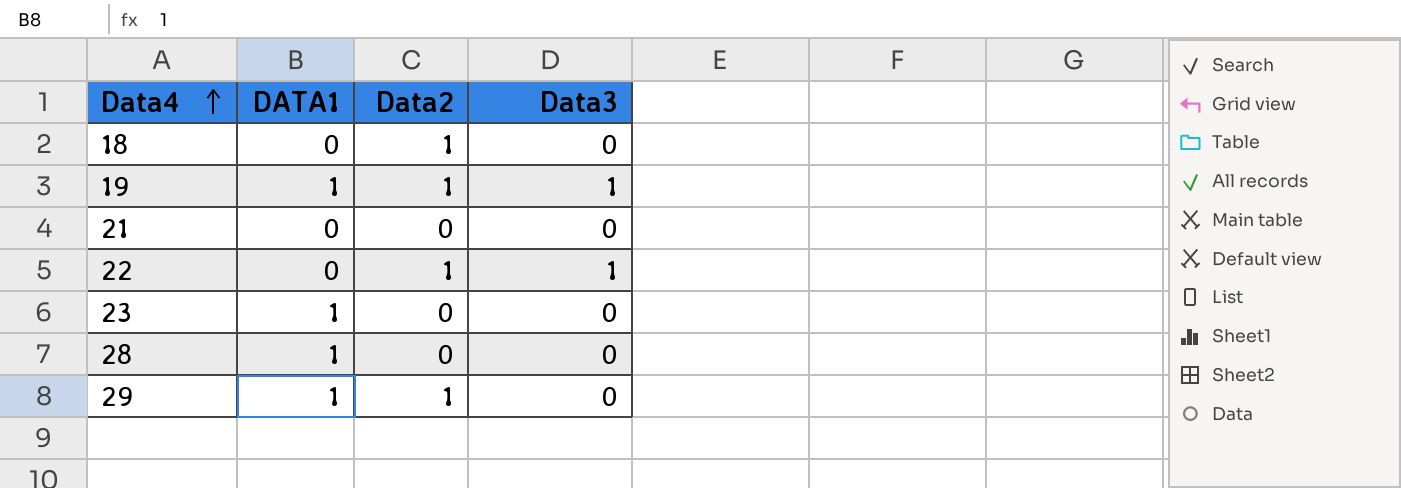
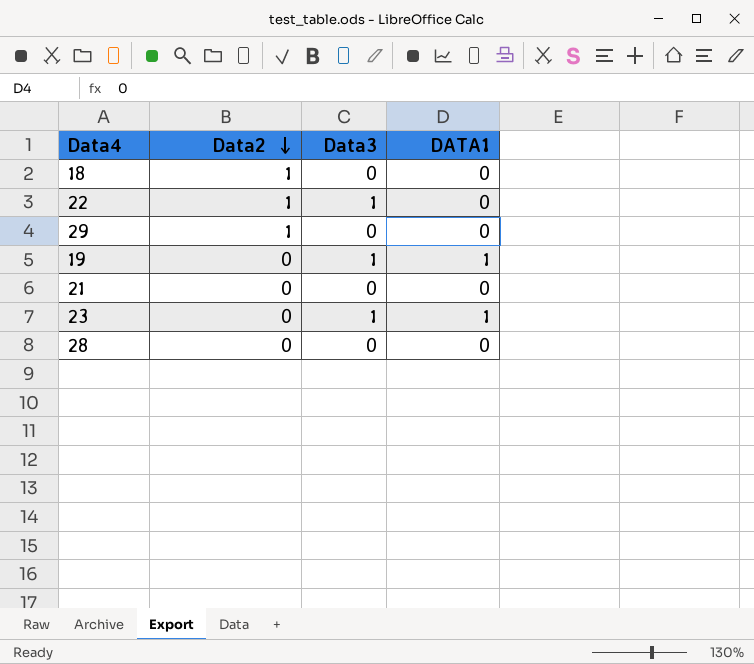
row order: Data4 ascending -> Data2 descending
column DATA1 | position: 2 -> 4
29 | DATA1: 1 -> 0
19 | Data2: 1 -> 0
23 | Data3: 0 -> 1
28 | DATA1: 1 -> 0

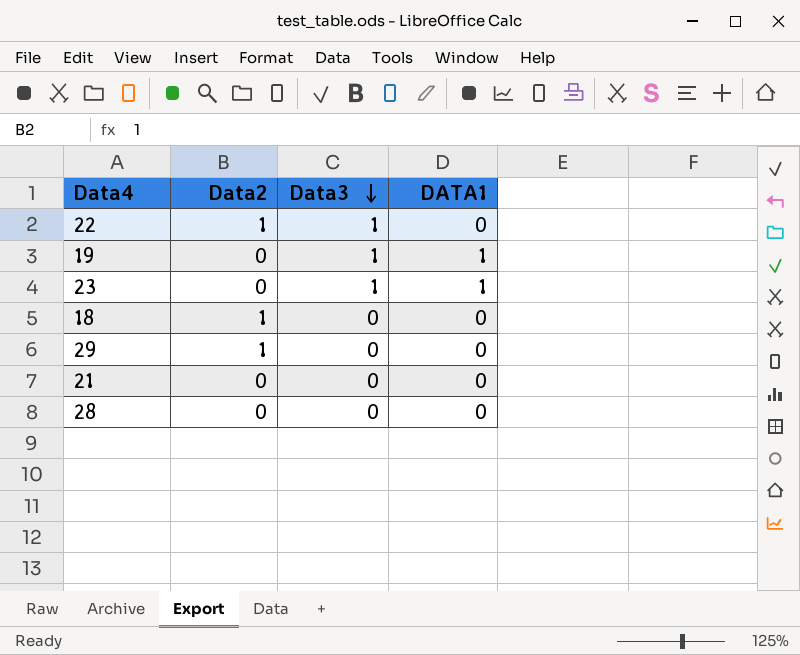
row order: Data2 descending -> Data3 descending

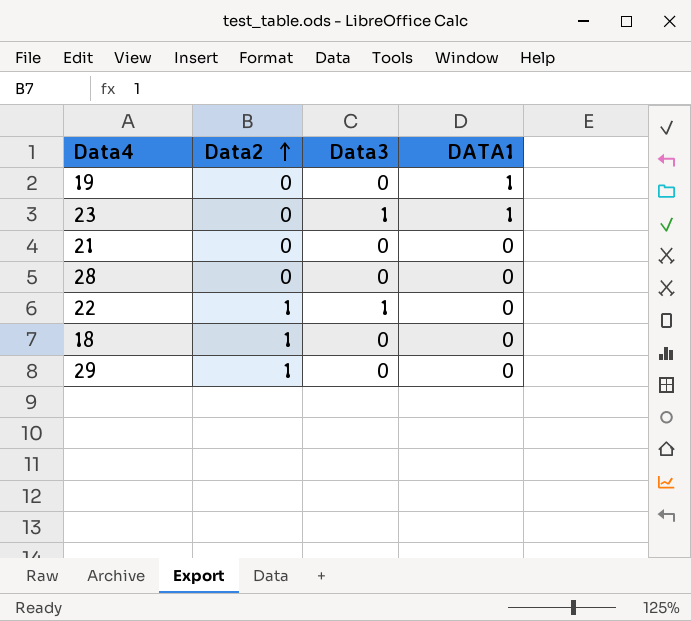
row order: Data3 descending -> Data2 ascending
19 | Data3: 1 -> 0

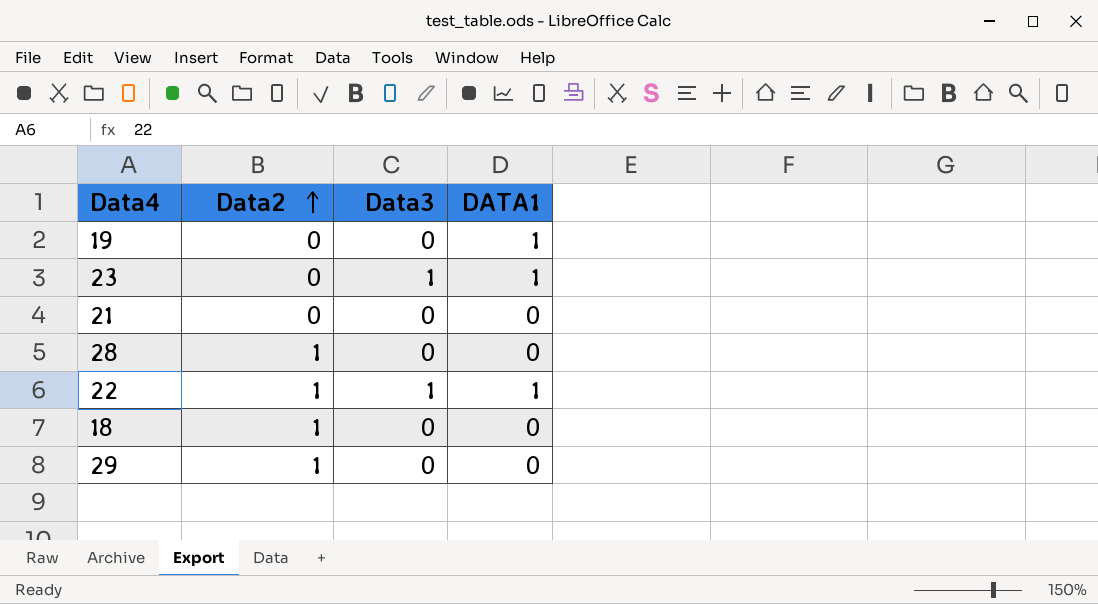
28 | Data2: 0 -> 1
22 | DATA1: 0 -> 1

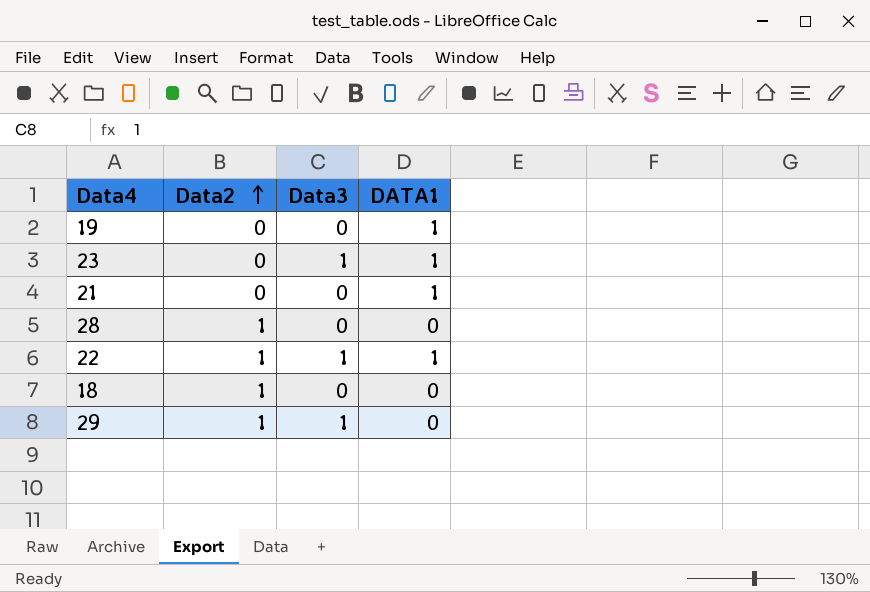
21 | DATA1: 0 -> 1
29 | Data3: 0 -> 1

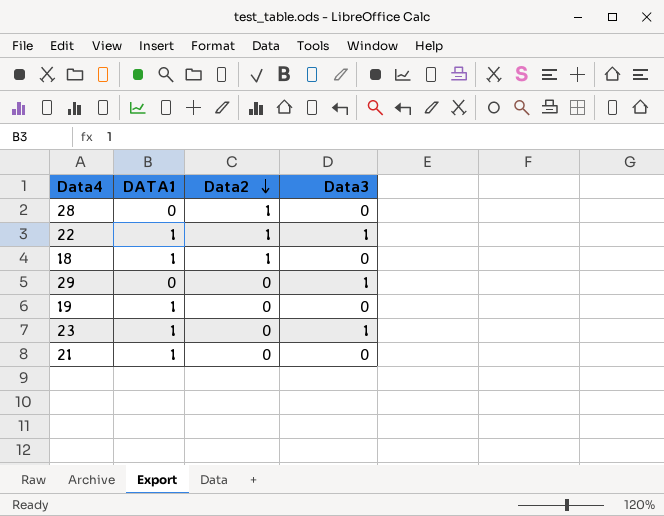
row order: Data2 ascending -> Data2 descending
column DATA1 | position: 4 -> 2
18 | DATA1: 0 -> 1
29 | Data2: 1 -> 0

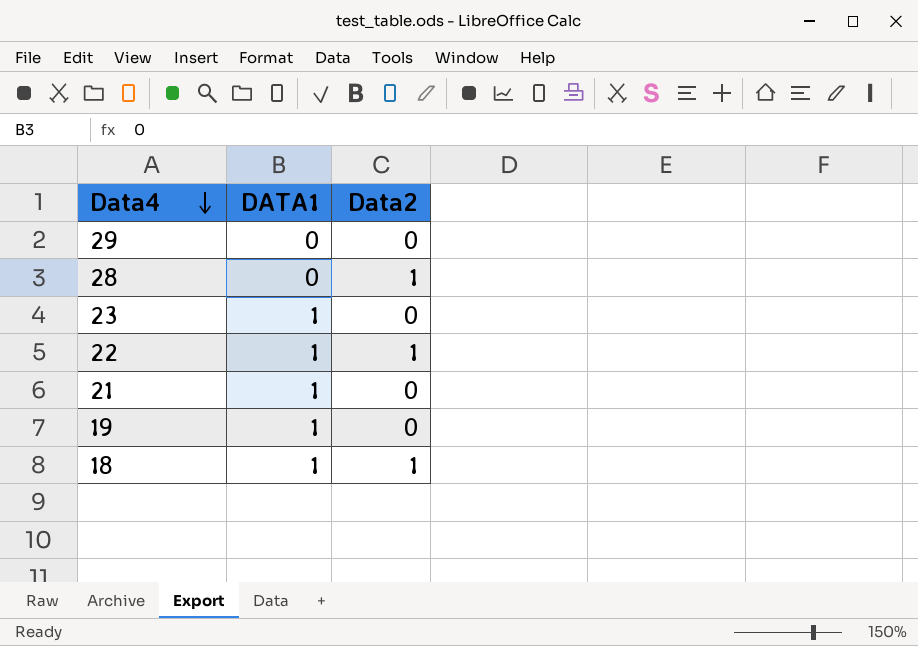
row order: Data2 descending -> Data4 descending
column Data3 | position: 4 -> none

